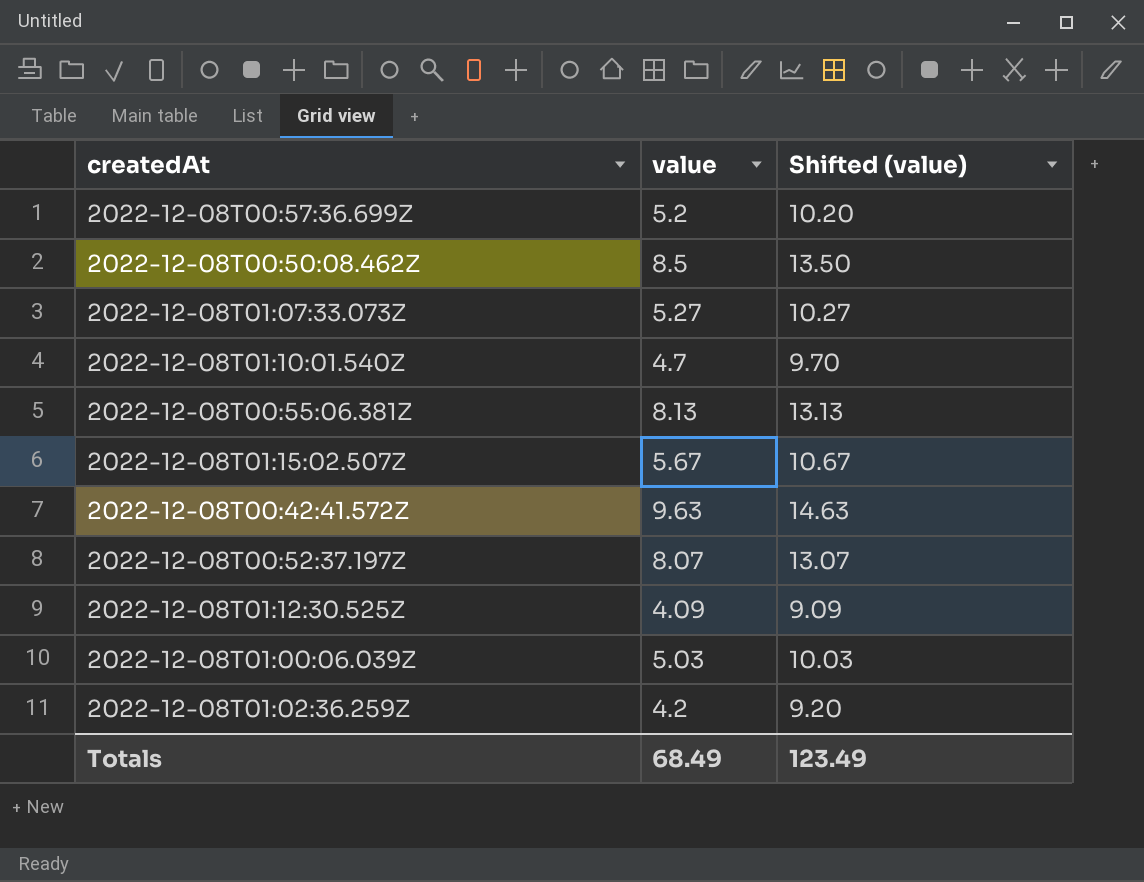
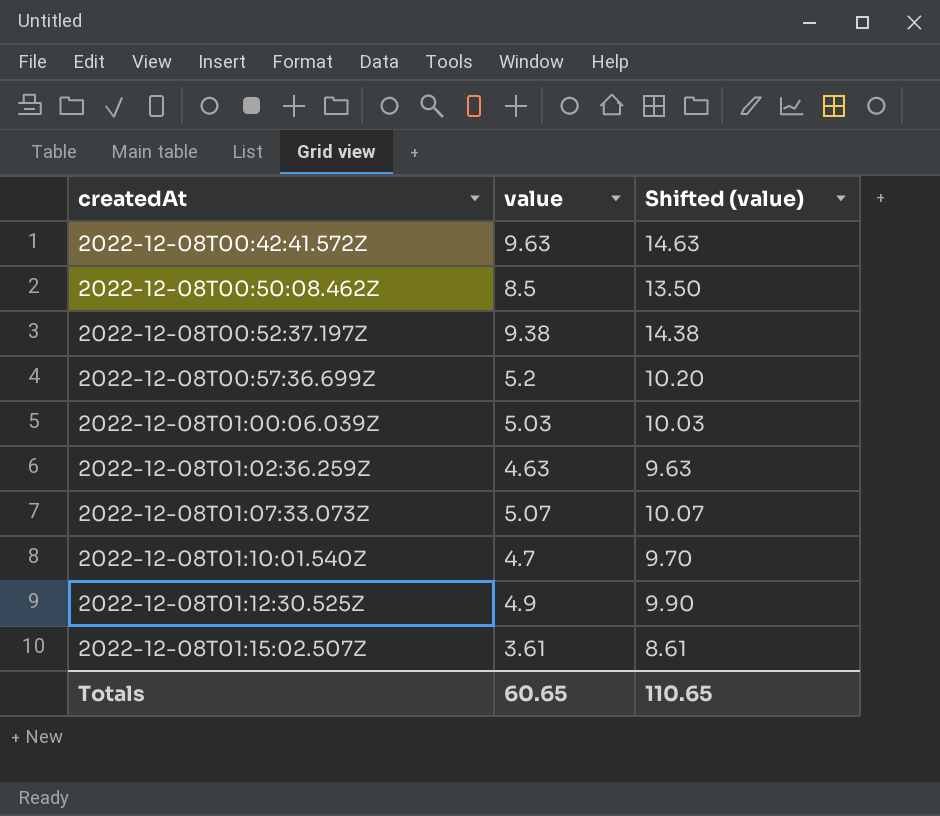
row order: none -> createdAt ascending
row 2022-12-08T00:55:06.381Z: 8.13 | 13.13 -> none
2022-12-08T00:52:37.197Z | value: 8.07 -> 9.38
2022-12-08T00:52:37.197Z | Shifted (value): 13.07 -> 14.38
2022-12-08T01:02:36.259Z | value: 4.2 -> 4.63
2022-12-08T01:02:36.259Z | Shifted (value): 9.20 -> 9.63
2022-12-08T01:07:33.073Z | value: 5.27 -> 5.07
2022-12-08T01:07:33.073Z | Shifted (value): 10.27 -> 10.07
2022-12-08T01:12:30.525Z | value: 4.09 -> 4.9
2022-12-08T01:12:30.525Z | Shifted (value): 9.09 -> 9.90
2022-12-08T01:15:02.507Z | value: 5.67 -> 3.61
2022-12-08T01:15:02.507Z | Shifted (value): 10.67 -> 8.61
Totals | value: 68.49 -> 60.65
Totals | Shifted (value): 123.49 -> 110.65

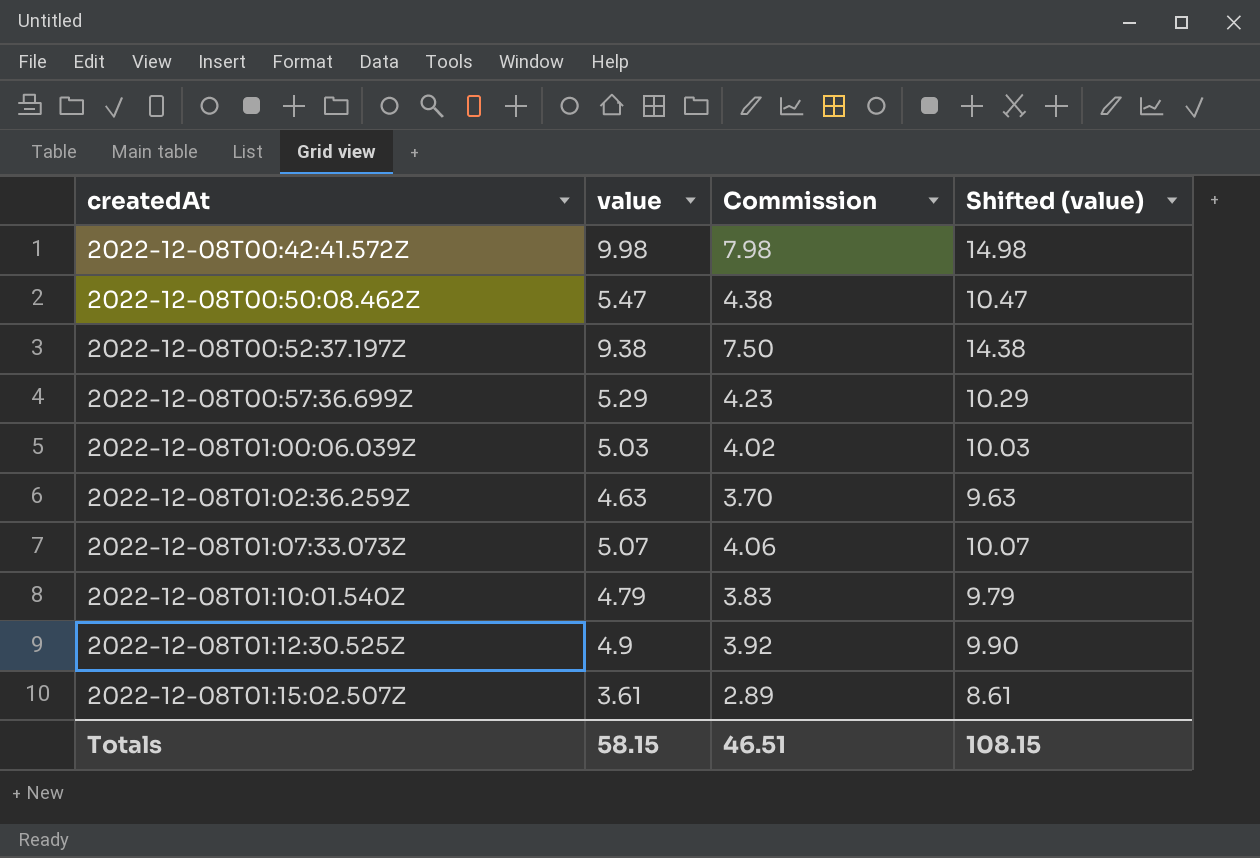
column Commission | formula: none -> [value] * 0.8
2022-12-08T00:42:41.572Z | value: 9.63 -> 9.98
2022-12-08T00:42:41.572Z | Shifted (value): 14.63 -> 14.98
2022-12-08T00:50:08.462Z | value: 8.5 -> 5.47
2022-12-08T00:50:08.462Z | Shifted (value): 13.50 -> 10.47
2022-12-08T00:57:36.699Z | value: 5.2 -> 5.29
2022-12-08T00:57:36.699Z | Shifted (value): 10.20 -> 10.29
2022-12-08T01:10:01.540Z | value: 4.7 -> 4.79
2022-12-08T01:10:01.540Z | Shifted (value): 9.70 -> 9.79
Totals | value: 60.65 -> 58.15
Totals | Shifted (value): 110.65 -> 108.15

